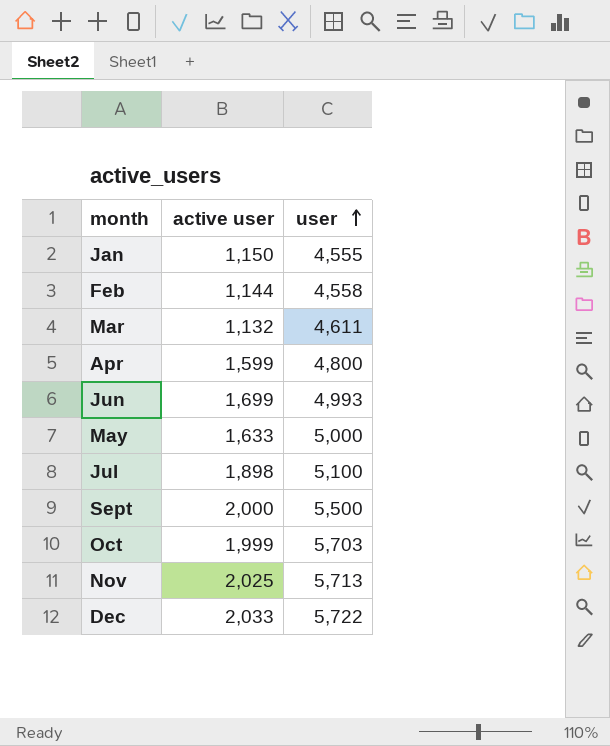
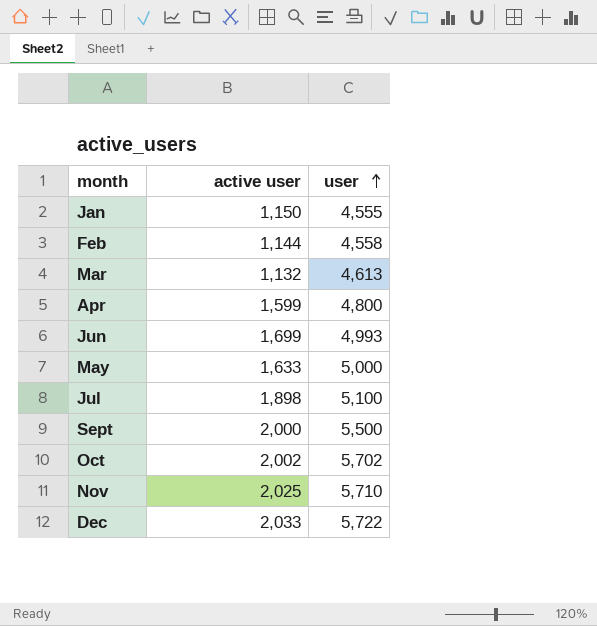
Mar | user: 4,611 -> 4,613
Oct | active user: 1,999 -> 2,002
Oct | user: 5,703 -> 5,702
Nov | user: 5,713 -> 5,710

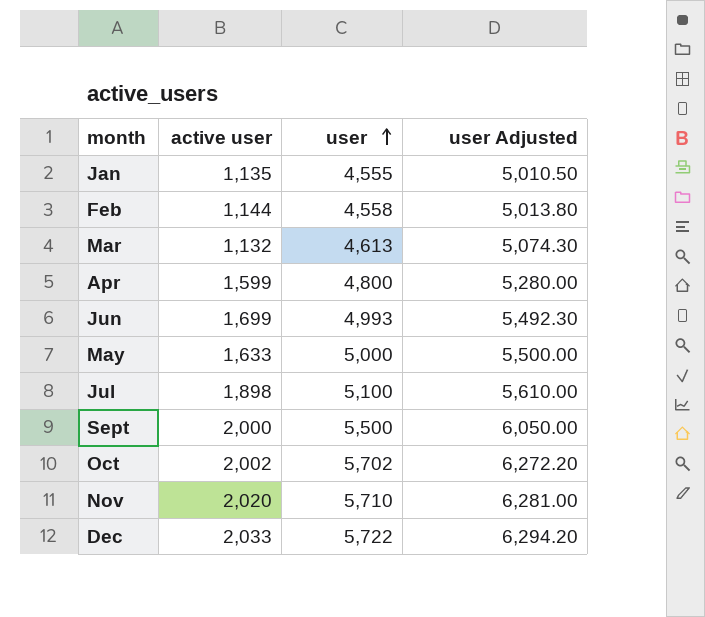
column user Adjusted | formula: none -> [user] * 1.1
Jan | active user: 1,150 -> 1,135
Nov | active user: 2,025 -> 2,020

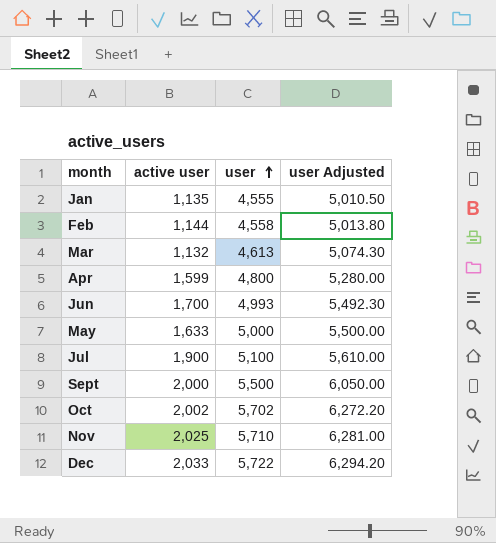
Jun | active user: 1,699 -> 1,700
Jul | active user: 1,898 -> 1,900
Nov | active user: 2,020 -> 2,025

